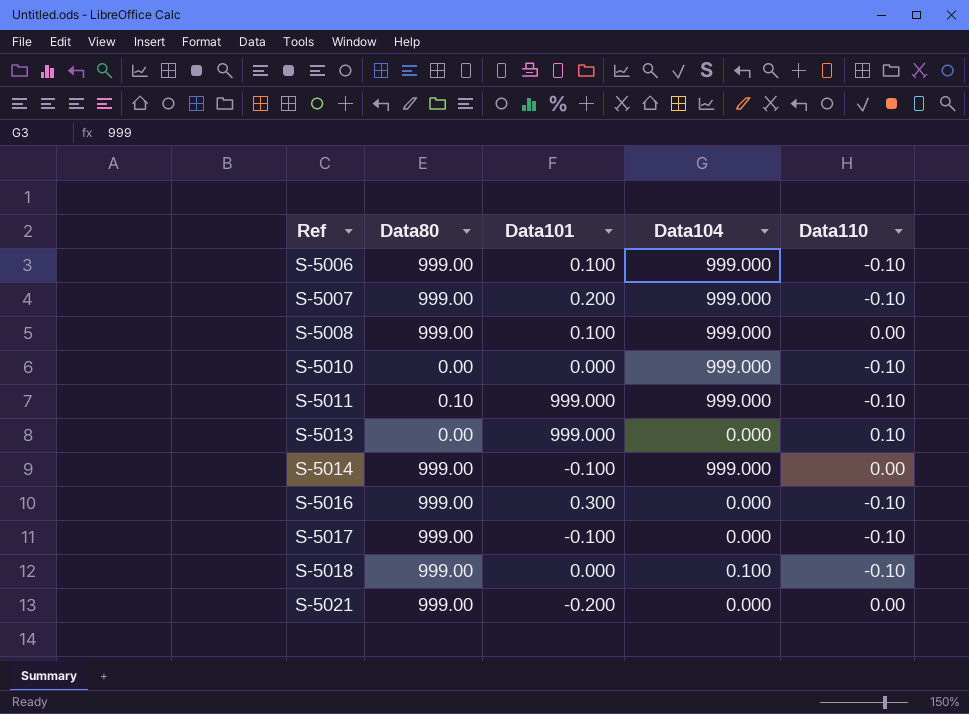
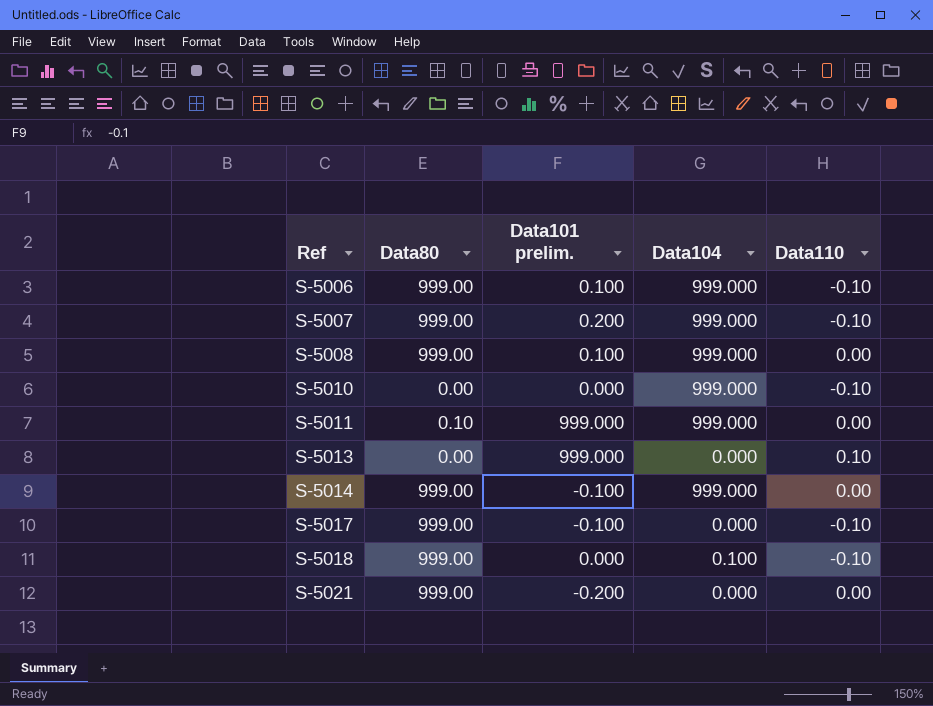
column name: Data101 -> Data101 prelim.
row S-5016: 999.00 | 0.300 | 0.000 | -0.10 -> none
S-5011 | Data110: -0.10 -> 0.00

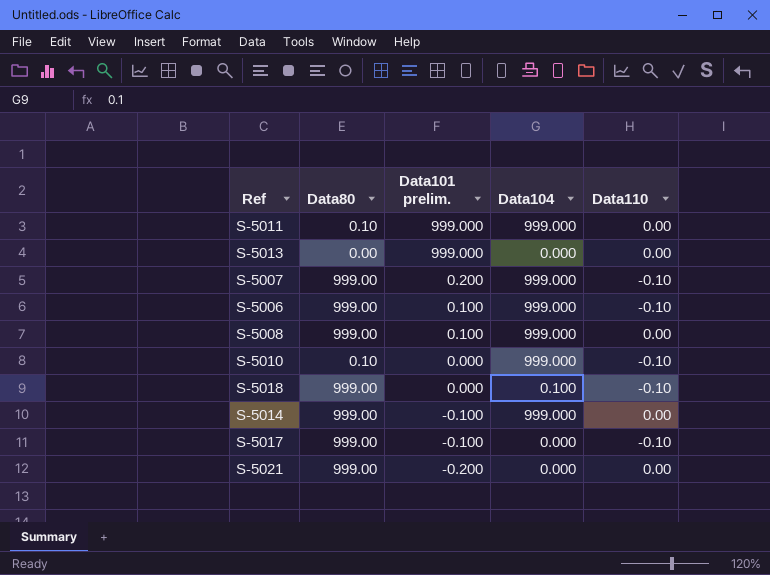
row order: Ref ascending -> Data101 prelim. descending
S-5013 | Data110: 0.10 -> 0.00
S-5010 | Data80: 0.00 -> 0.10

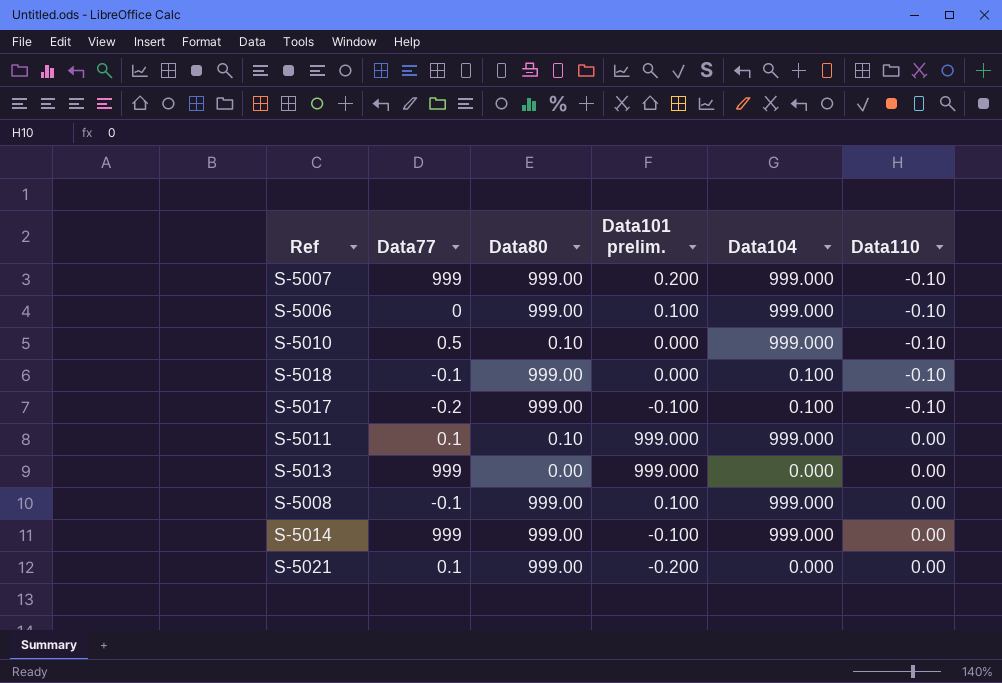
row order: Data101 prelim. descending -> Data110 ascending
column Data77 | position: none -> 2
S-5017 | Data104: 0.000 -> 0.100

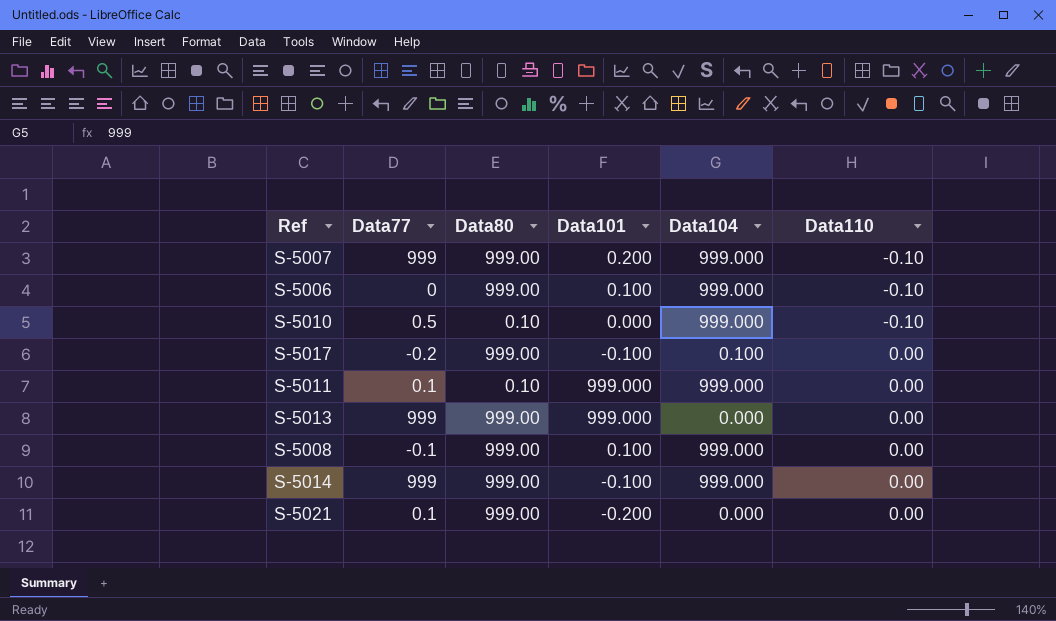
column name: Data101 prelim. -> Data101
row S-5018: -0.1 | 999.00 | 0.000 | 0.100 | -0.10 -> none
S-5017 | Data110: -0.10 -> 0.00
S-5013 | Data80: 0.00 -> 999.00

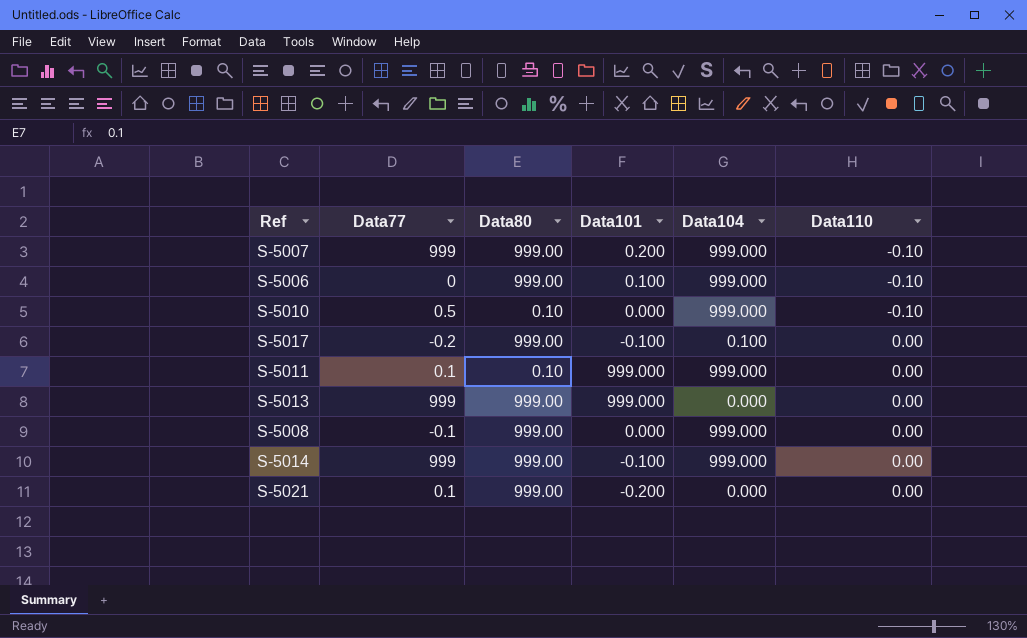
S-5008 | Data101: 0.100 -> 0.000

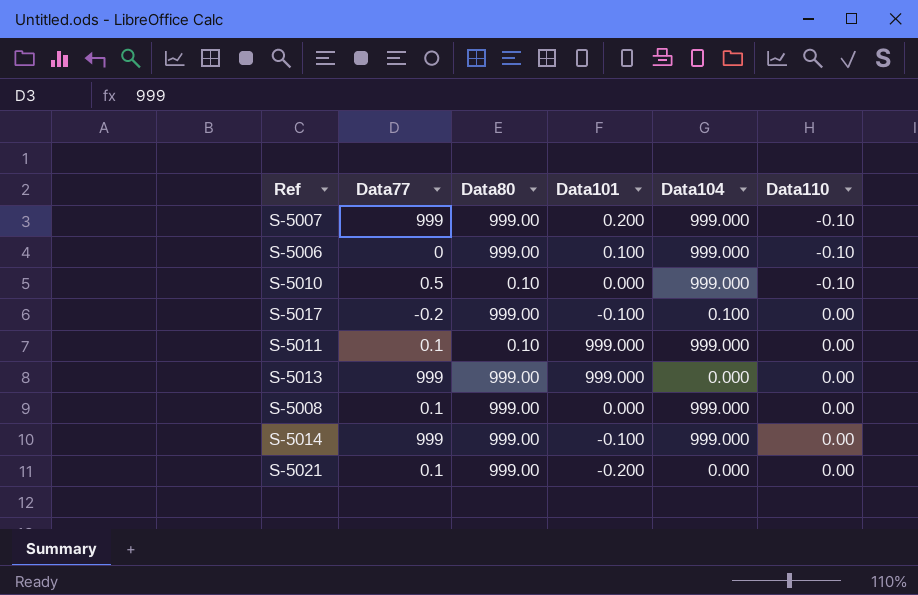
S-5008 | Data77: -0.1 -> 0.1

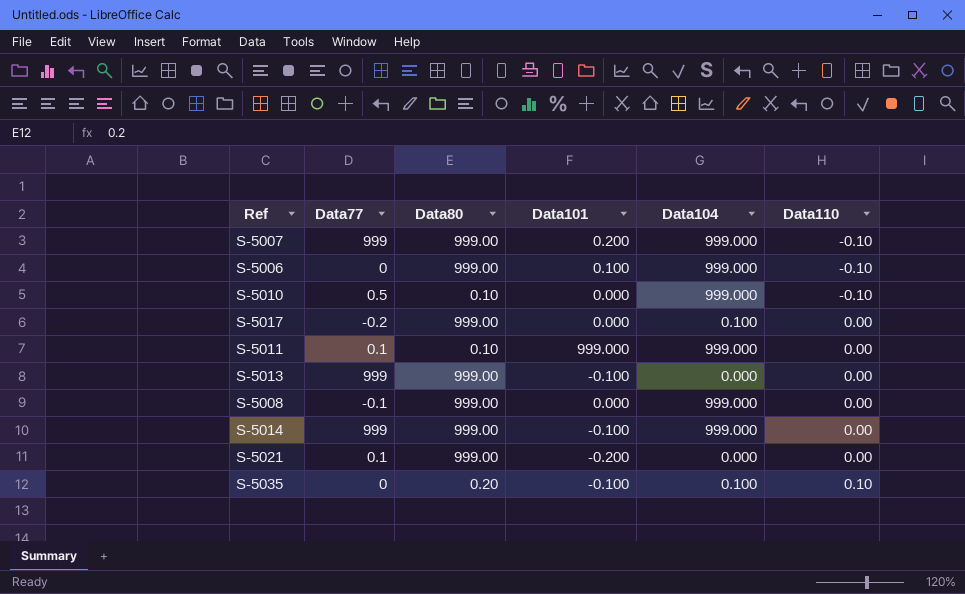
S-5017 | Data101: -0.100 -> 0.000
S-5013 | Data101: 999.000 -> -0.100
S-5008 | Data77: 0.1 -> -0.1
row S-5035: none -> 0 | 0.20 | -0.100 | 0.100 | 0.10

